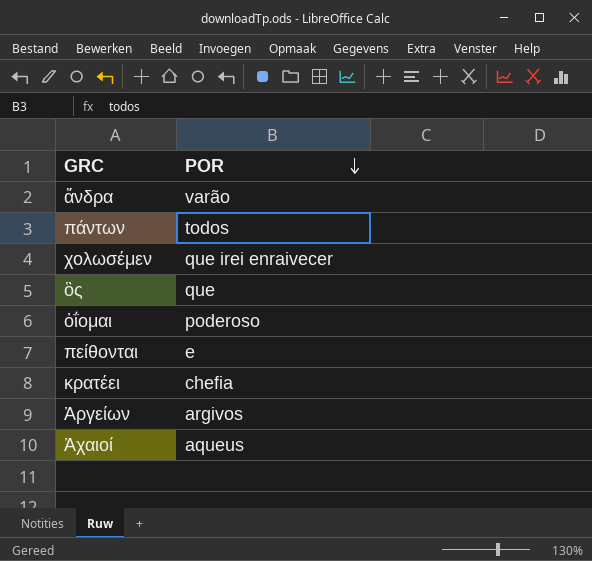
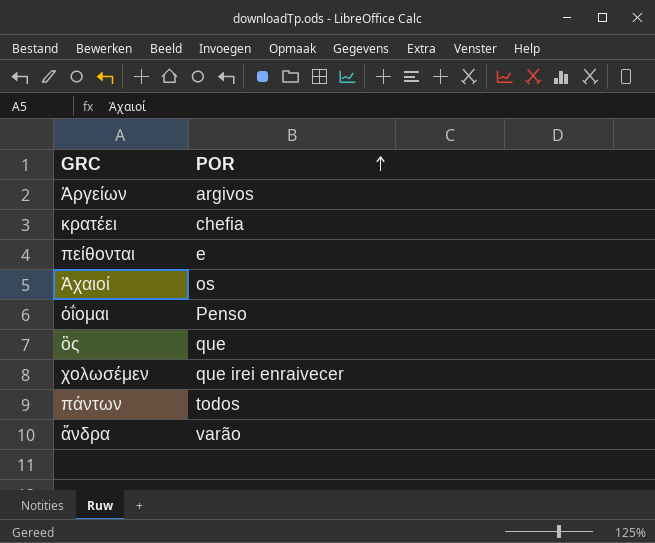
row order: POR descending -> POR ascending
Ἀχαιοί | POR: aqueus -> os
ὀΐομαι | POR: poderoso -> Penso

